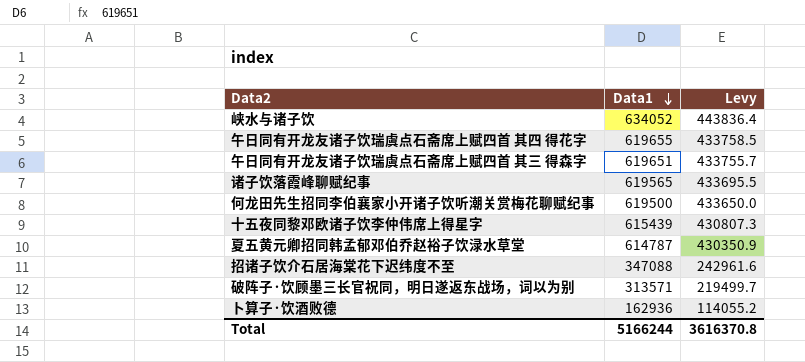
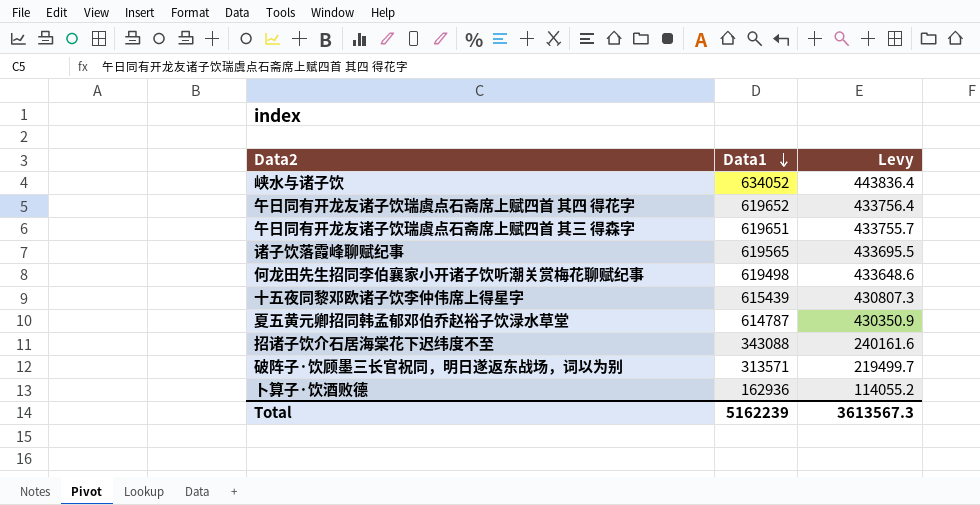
午日同有开龙友诸子饮瑞虞点石斋席上赋四首 其四 得花字 | Data1: 619655 -> 619652
午日同有开龙友诸子饮瑞虞点石斋席上赋四首 其四 得花字 | Levy: 433758.5 -> 433756.4
何龙田先生招同李伯襄家小开诸子饮听潮关赏梅花聊赋纪事 | Data1: 619500 -> 619498
何龙田先生招同李伯襄家小开诸子饮听潮关赏梅花聊赋纪事 | Levy: 433650.0 -> 433648.6
招诸子饮介石居海棠花下迟纬度不至 | Data1: 347088 -> 343088
招诸子饮介石居海棠花下迟纬度不至 | Levy: 242961.6 -> 240161.6
Total | Data1: 5166244 -> 5162239
Total | Levy: 3616370.8 -> 3613567.3

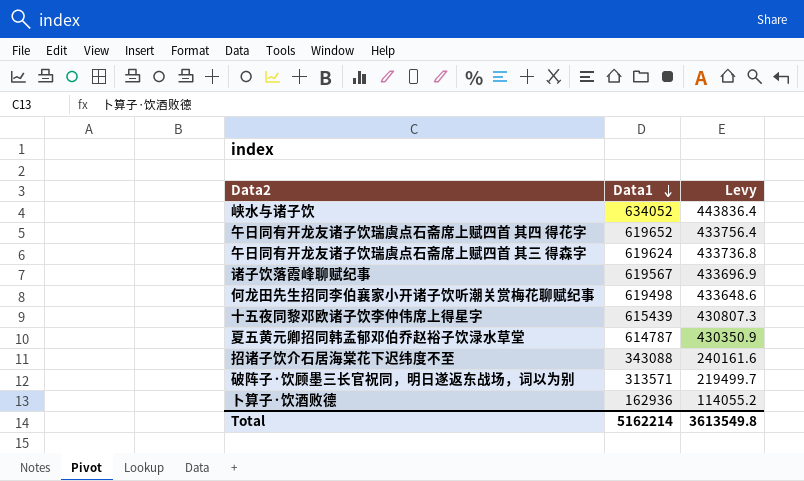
午日同有开龙友诸子饮瑞虞点石斋席上赋四首 其三 得森字 | Data1: 619651 -> 619624
午日同有开龙友诸子饮瑞虞点石斋席上赋四首 其三 得森字 | Levy: 433755.7 -> 433736.8
诸子饮落霞峰聊赋纪事 | Data1: 619565 -> 619567
诸子饮落霞峰聊赋纪事 | Levy: 433695.5 -> 433696.9
Total | Data1: 5162239 -> 5162214
Total | Levy: 3613567.3 -> 3613549.8

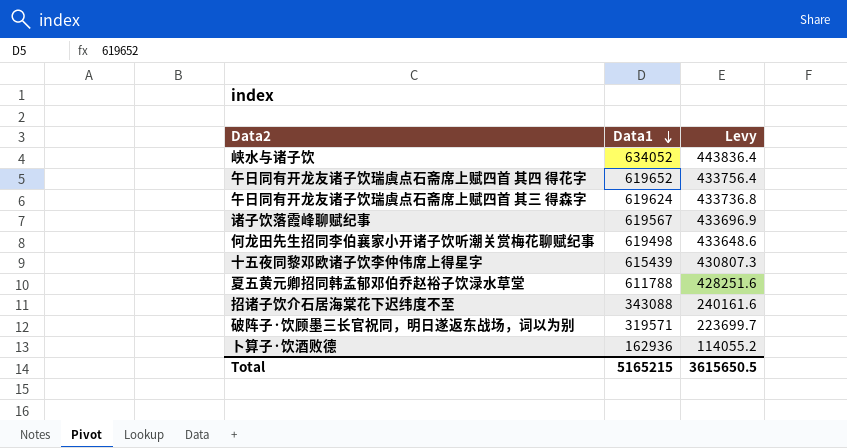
夏五黄元卿招同韩孟郁邓伯乔赵裕子饮渌水草堂 | Data1: 614787 -> 611788
夏五黄元卿招同韩孟郁邓伯乔赵裕子饮渌水草堂 | Levy: 430350.9 -> 428251.6
破阵子·饮顾墨三长官祝同，明日遂返东战场，词以为别 | Data1: 313571 -> 319571
破阵子·饮顾墨三长官祝同，明日遂返东战场，词以为别 | Levy: 219499.7 -> 223699.7
Total | Data1: 5162214 -> 5165215
Total | Levy: 3613549.8 -> 3615650.5

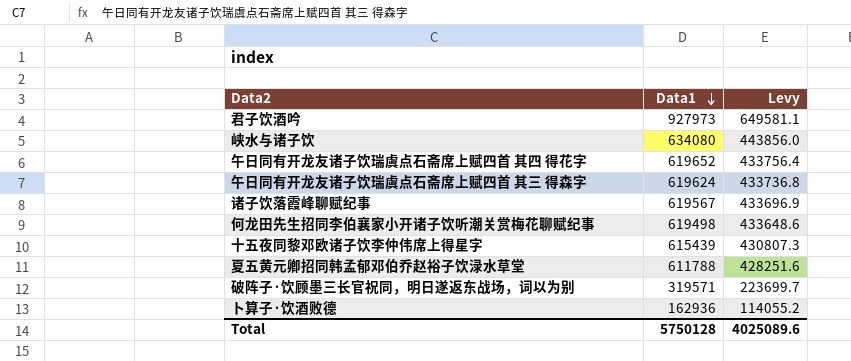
row 招诸子饮介石居海棠花下迟纬度不至: 343088 | 240161.6 -> none
row 君子饮酒吟: none -> 927973 | 649581.1
峡水与诸子饮 | Data1: 634052 -> 634080
峡水与诸子饮 | Levy: 443836.4 -> 443856.0
Total | Data1: 5165215 -> 5750128
Total | Levy: 3615650.5 -> 4025089.6

